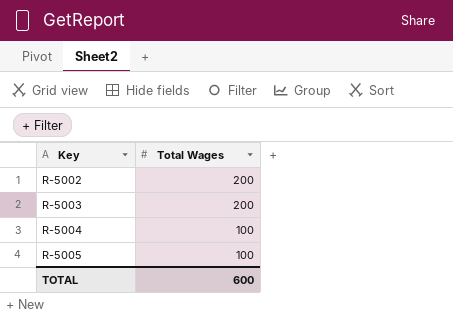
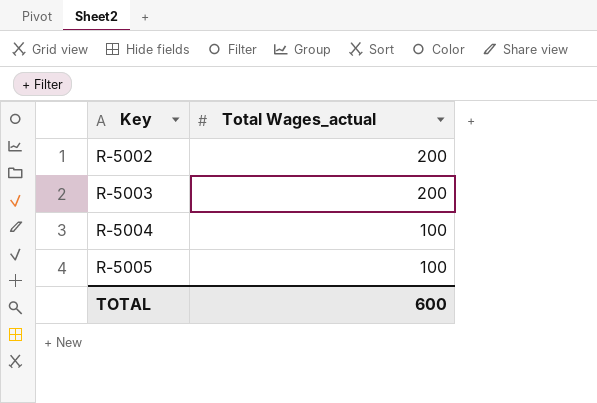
column name: Total Wages -> Total Wages_actual

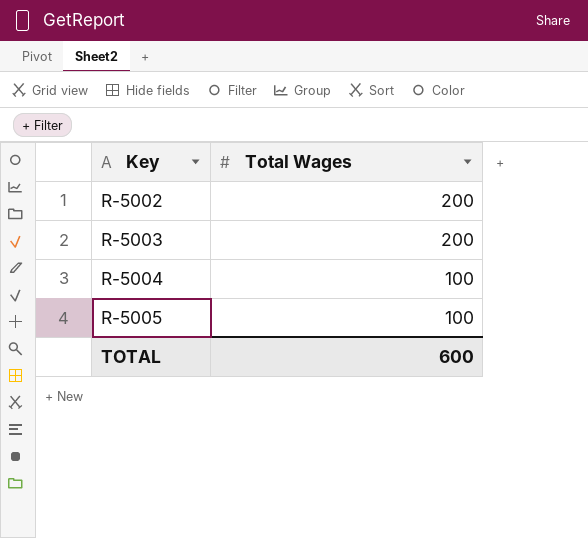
column name: Total Wages_actual -> Total Wages

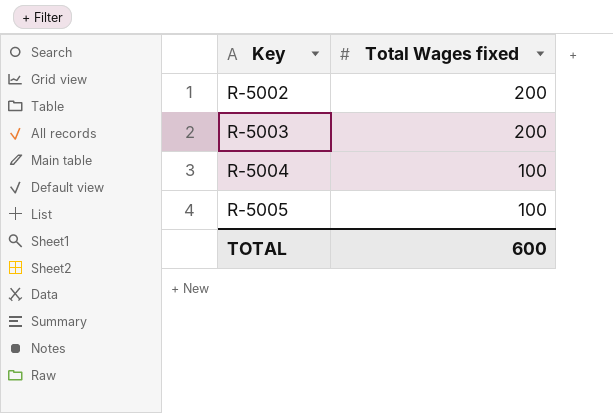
column name: Total Wages -> Total Wages fixed

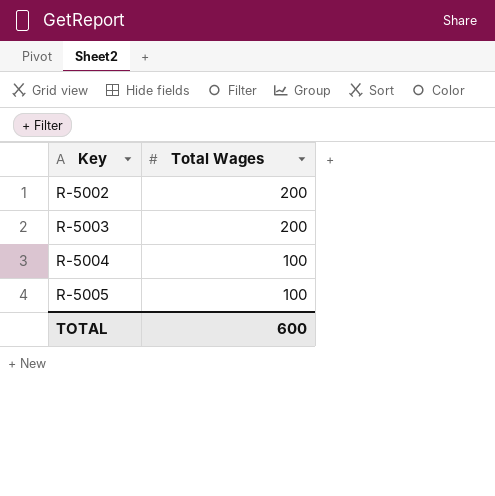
column name: Total Wages fixed -> Total Wages

